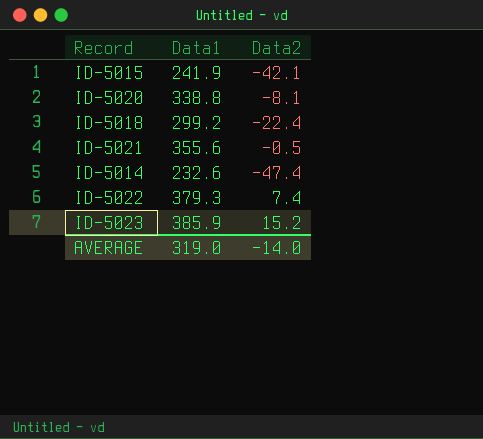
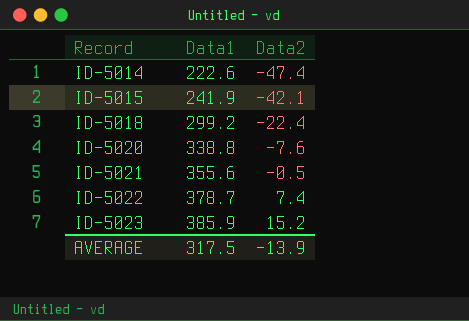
row order: none -> Record ascending
ID-5014 | Data1: 232.6 -> 222.6
ID-5020 | Data2: -8.1 -> -7.6
ID-5022 | Data1: 379.3 -> 378.7
AVERAGE | Data1: 319.0 -> 317.5
AVERAGE | Data2: -14.0 -> -13.9

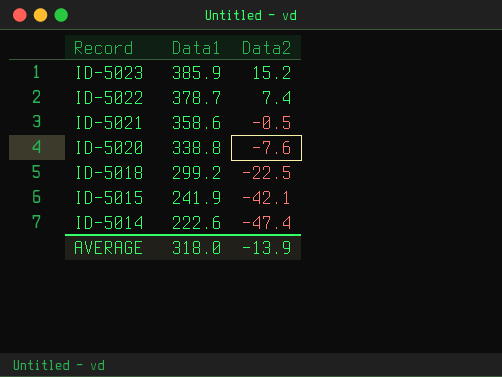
row order: Record ascending -> Record descending
ID-5021 | Data1: 355.6 -> 358.6
ID-5018 | Data2: -22.4 -> -22.5
AVERAGE | Data1: 317.5 -> 318.0

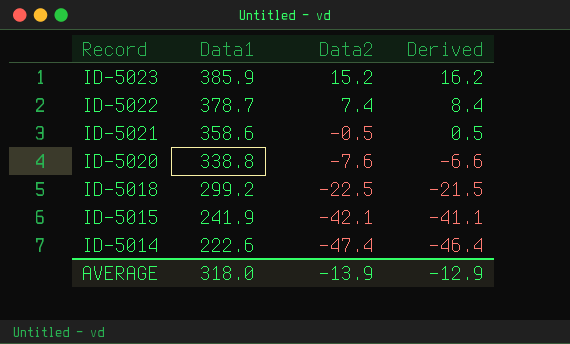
column Derived | formula: none -> [Data2] + 1

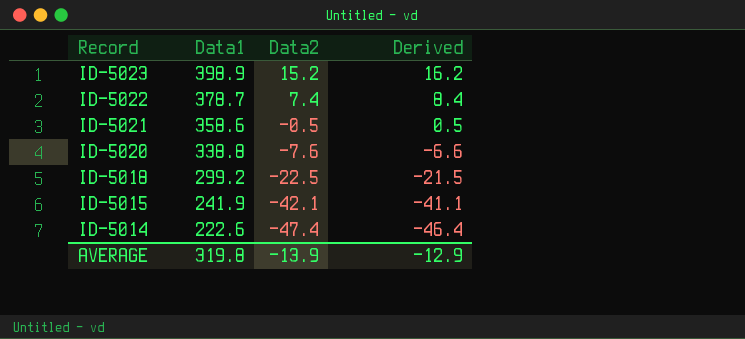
ID-5023 | Data1: 385.9 -> 398.9
AVERAGE | Data1: 318.0 -> 319.8

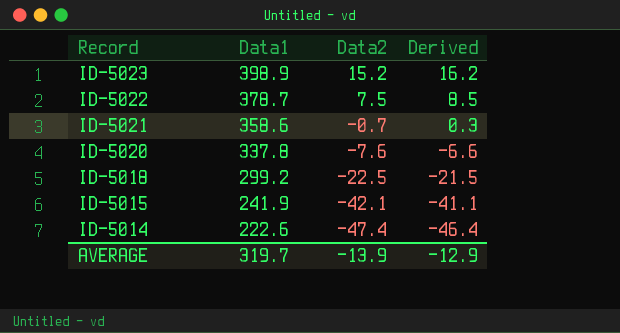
ID-5022 | Data2: 7.4 -> 7.5
ID-5022 | Derived: 8.4 -> 8.5
ID-5021 | Data2: -0.5 -> -0.7
ID-5021 | Derived: 0.5 -> 0.3
ID-5020 | Data1: 338.8 -> 337.8
AVERAGE | Data1: 319.8 -> 319.7

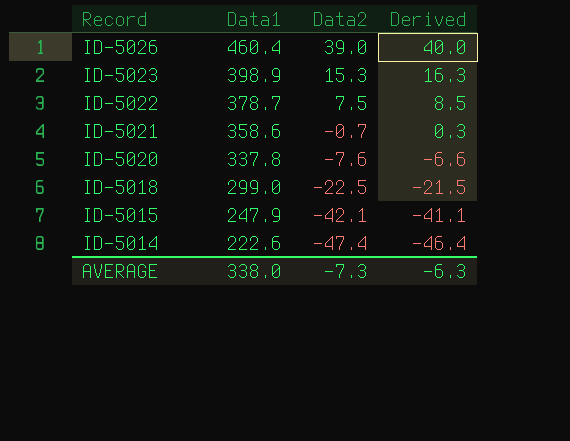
row ID-5026: none -> 460.4 | 39.0 | 40.0
ID-5023 | Data2: 15.2 -> 15.3
ID-5023 | Derived: 16.2 -> 16.3
ID-5018 | Data1: 299.2 -> 299.0
ID-5015 | Data1: 241.9 -> 247.9
AVERAGE | Data1: 319.7 -> 338.0
AVERAGE | Data2: -13.9 -> -7.3
AVERAGE | Derived: -12.9 -> -6.3

